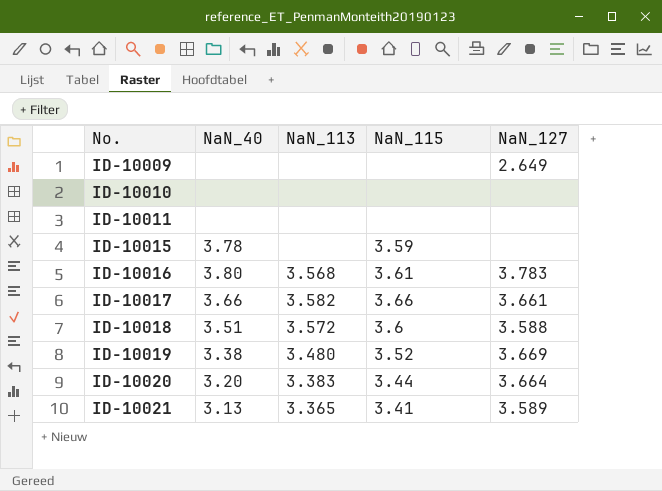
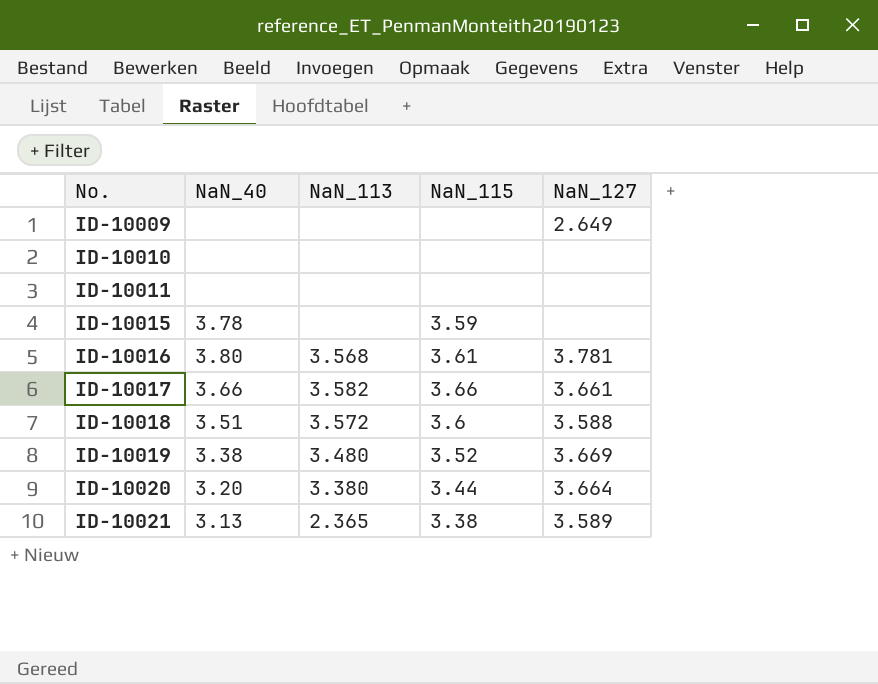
ID-10016 | NaN_127: 3.783 -> 3.781
ID-10020 | NaN_113: 3.383 -> 3.380
ID-10021 | NaN_113: 3.365 -> 2.365
ID-10021 | NaN_115: 3.41 -> 3.38

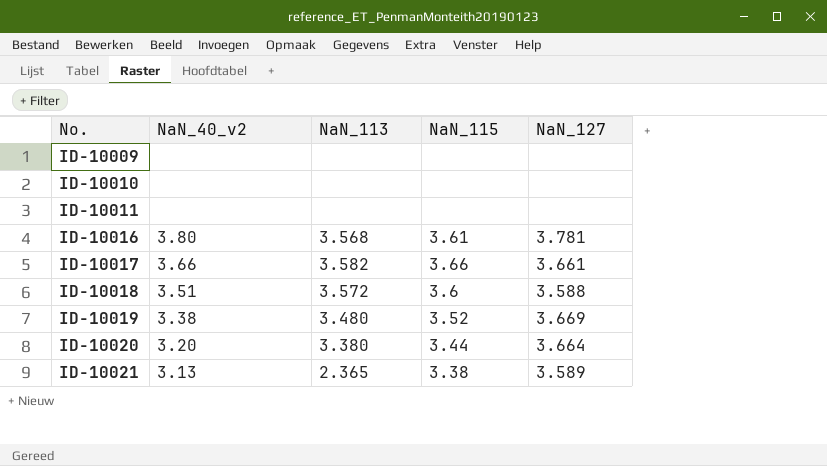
column name: NaN_40 -> NaN_40_v2
row ID-10015: 3.78 | none | 3.59 | none -> none
ID-10009 | NaN_127: 2.649 -> none

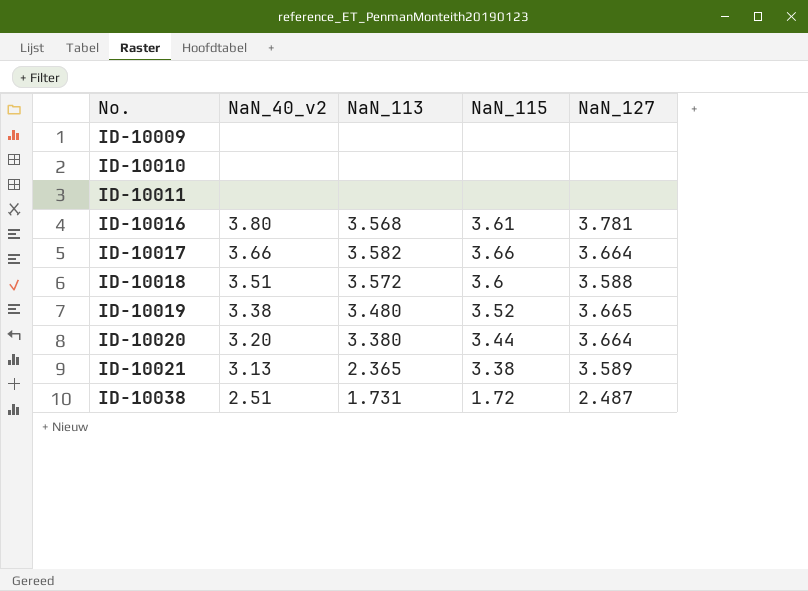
ID-10017 | NaN_127: 3.661 -> 3.664
ID-10019 | NaN_127: 3.669 -> 3.665
row ID-10038: none -> 2.51 | 1.731 | 1.72 | 2.487

